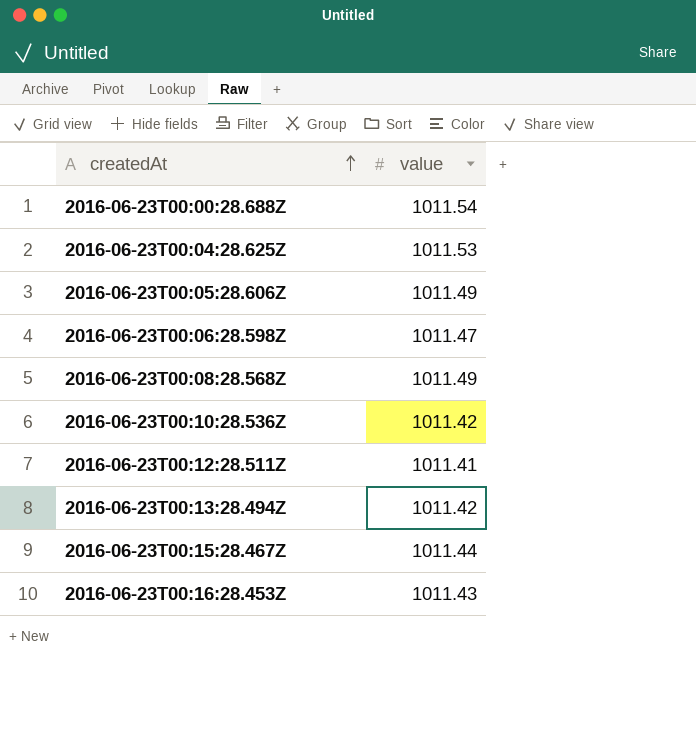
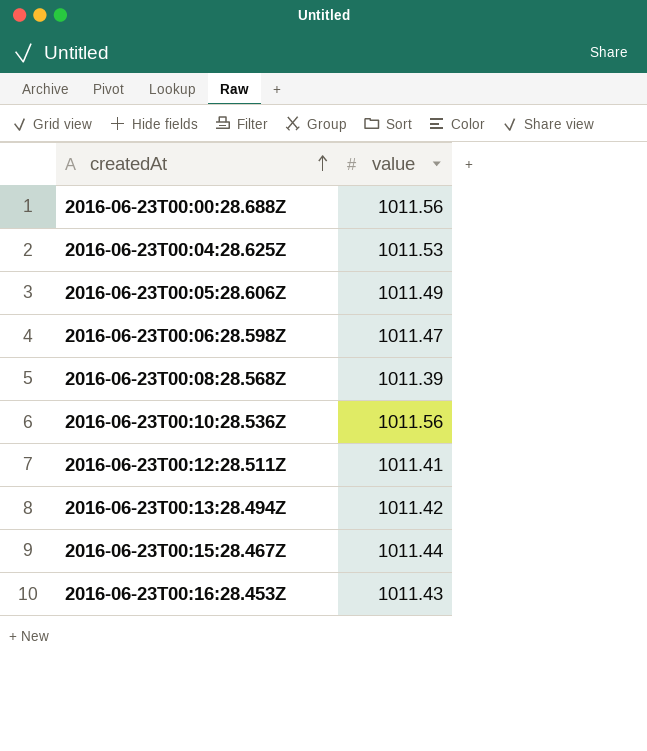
2016-06-23T00:00:28.688Z | value: 1011.54 -> 1011.56
2016-06-23T00:08:28.568Z | value: 1011.49 -> 1011.39
2016-06-23T00:10:28.536Z | value: 1011.42 -> 1011.56

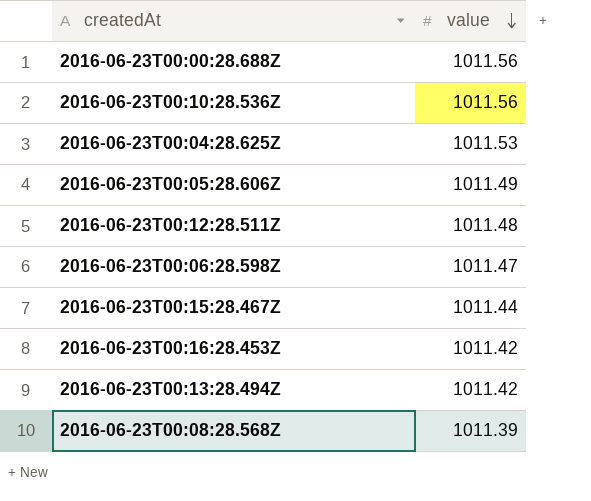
row order: createdAt ascending -> value descending
2016-06-23T00:12:28.511Z | value: 1011.41 -> 1011.48
2016-06-23T00:16:28.453Z | value: 1011.43 -> 1011.42

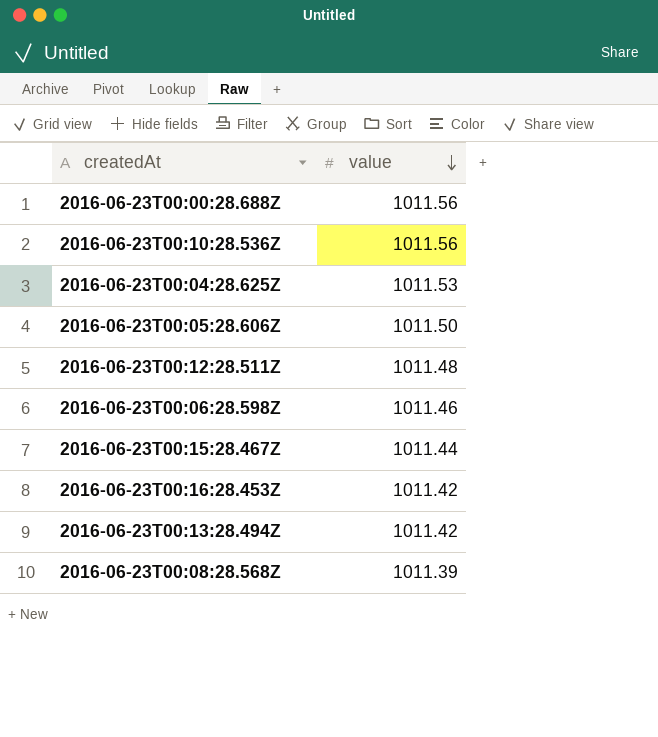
2016-06-23T00:05:28.606Z | value: 1011.49 -> 1011.50
2016-06-23T00:06:28.598Z | value: 1011.47 -> 1011.46

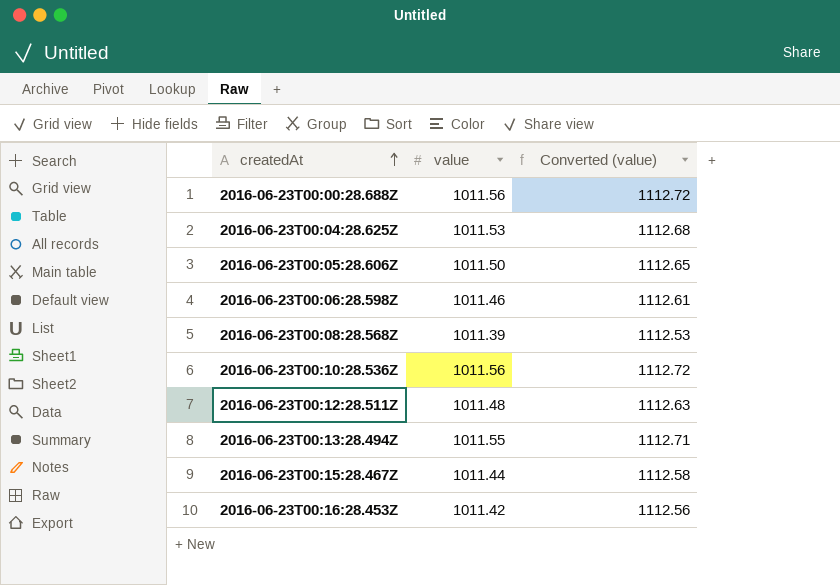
row order: value descending -> createdAt ascending
column Converted (value) | formula: none -> [value] * 1.1
2016-06-23T00:13:28.494Z | value: 1011.42 -> 1011.55

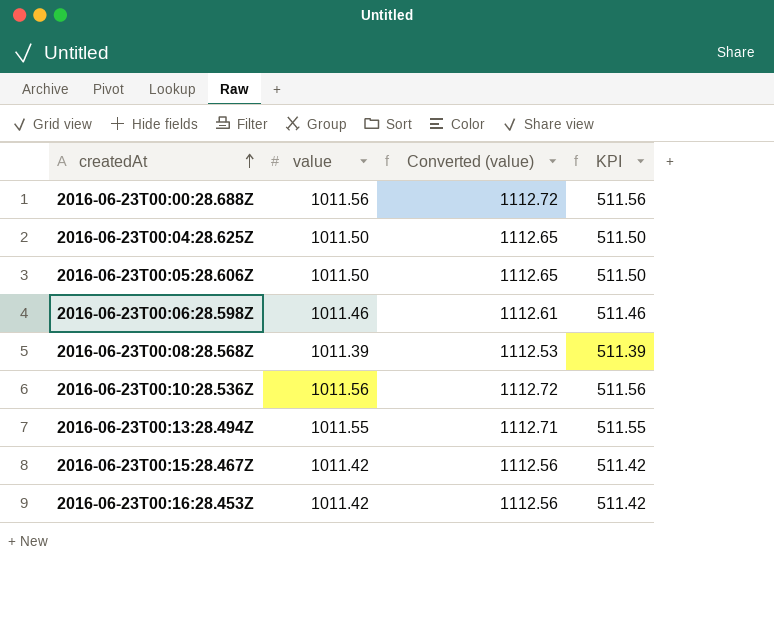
column KPI | formula: none -> [value] - 500
row 2016-06-23T00:12:28.511Z: 1011.48 | 1112.63 -> none
2016-06-23T00:04:28.625Z | value: 1011.53 -> 1011.50
2016-06-23T00:04:28.625Z | Converted (value): 1112.68 -> 1112.65
2016-06-23T00:15:28.467Z | value: 1011.44 -> 1011.42
2016-06-23T00:15:28.467Z | Converted (value): 1112.58 -> 1112.56

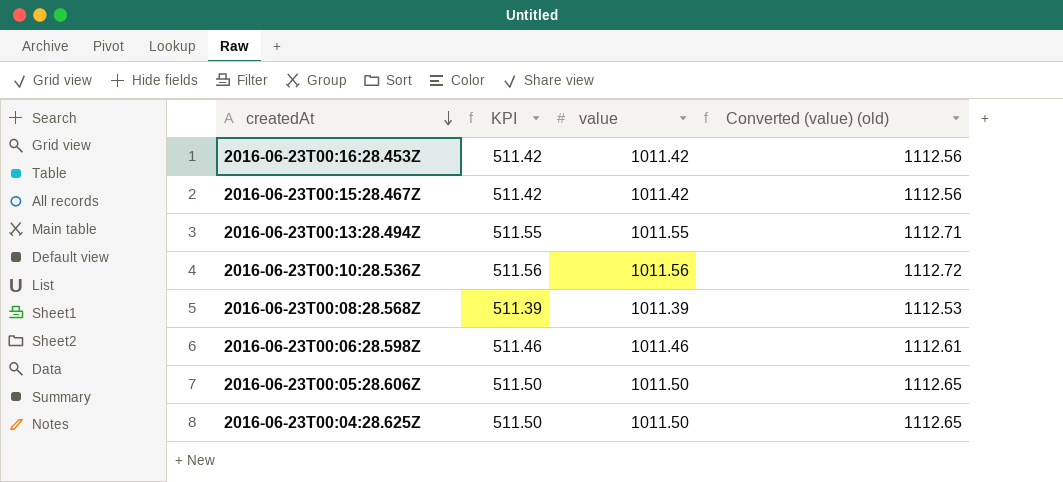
row order: createdAt ascending -> createdAt descending
column KPI | position: 4 -> 2
column name: Converted (value) -> Converted (value) (old)
row 2016-06-23T00:00:28.688Z: 1011.56 | 1112.72 | 511.56 -> none

